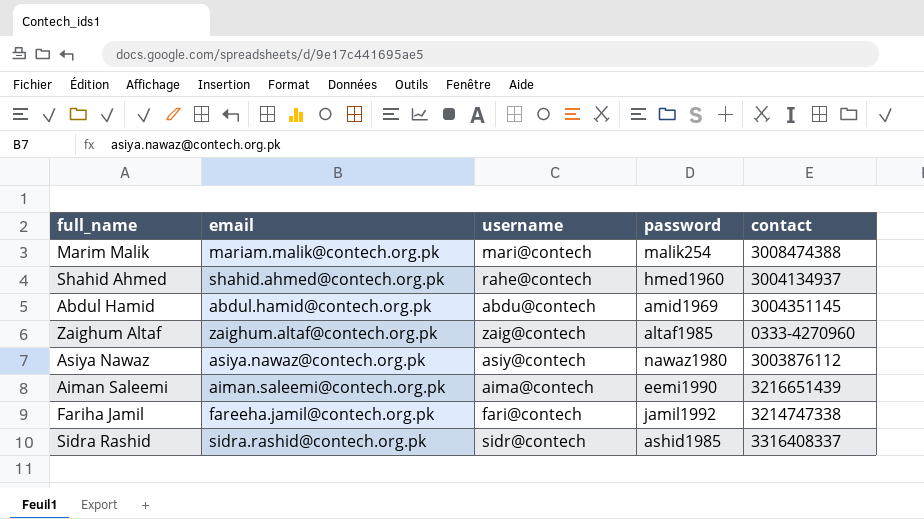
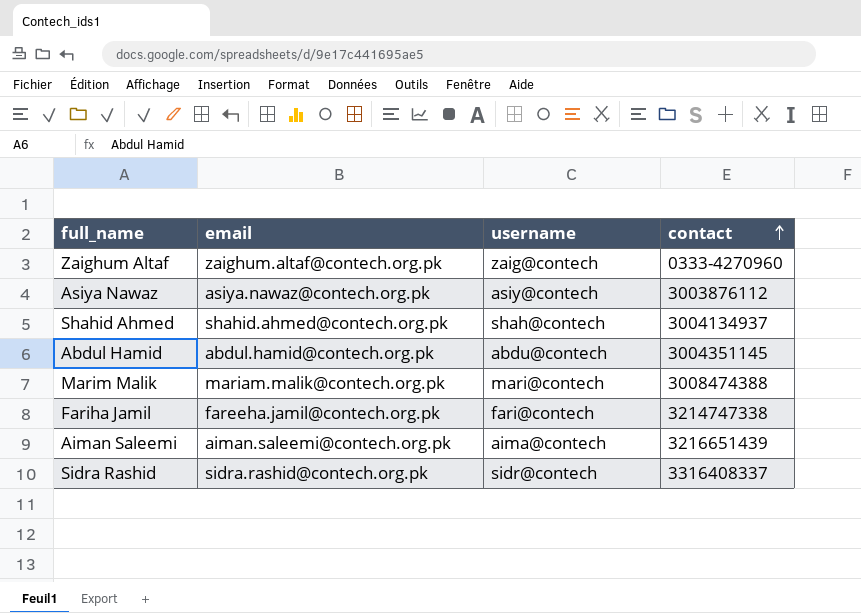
row order: none -> contact ascending
column password | position: 4 -> none
Shahid Ahmed | username: rahe@contech -> shah@contech

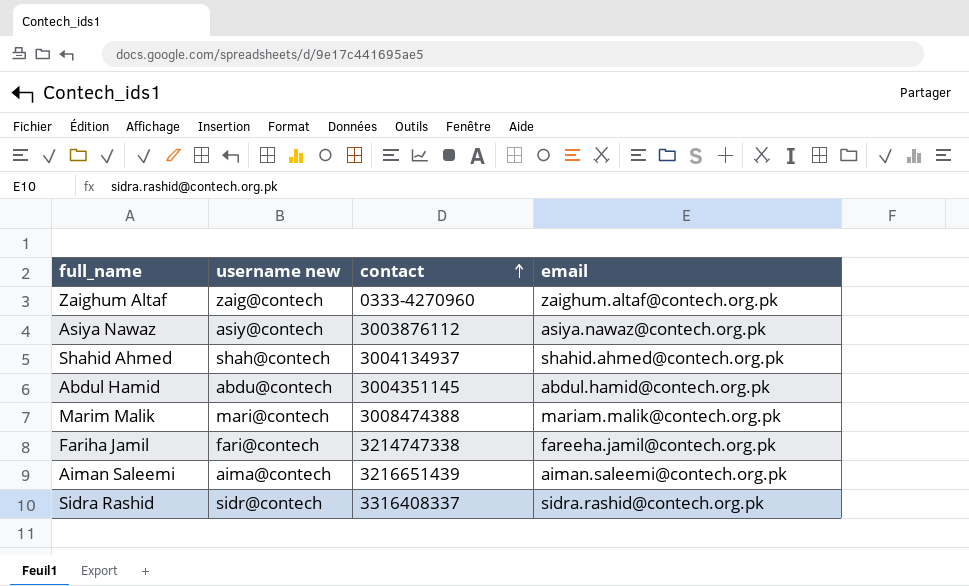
column name: username -> username new
column email | position: 2 -> 4

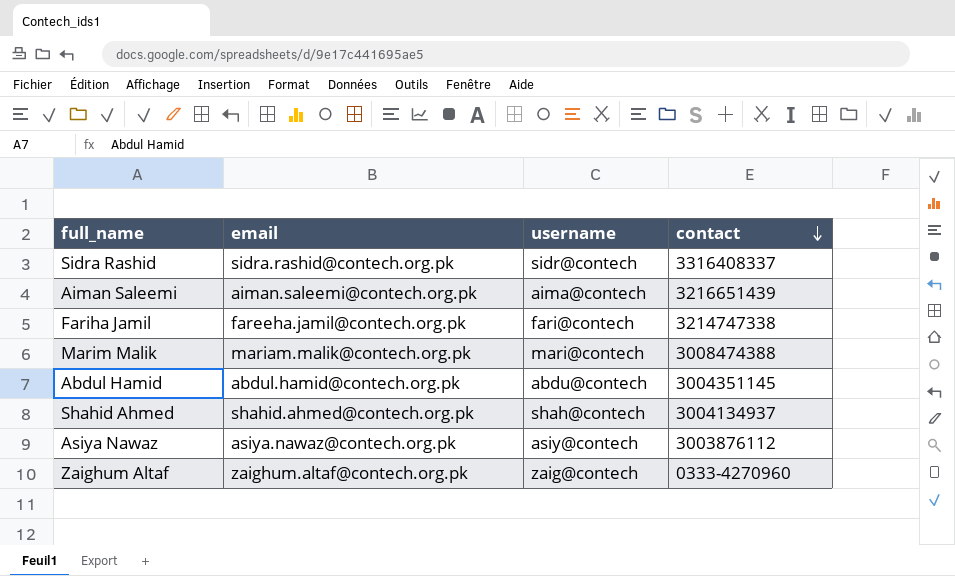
row order: contact ascending -> contact descending
column email | position: 4 -> 2
column name: username new -> username

